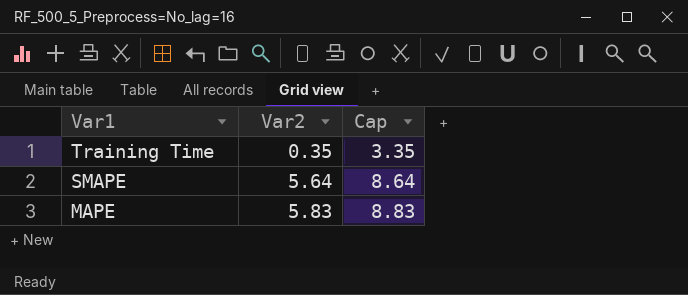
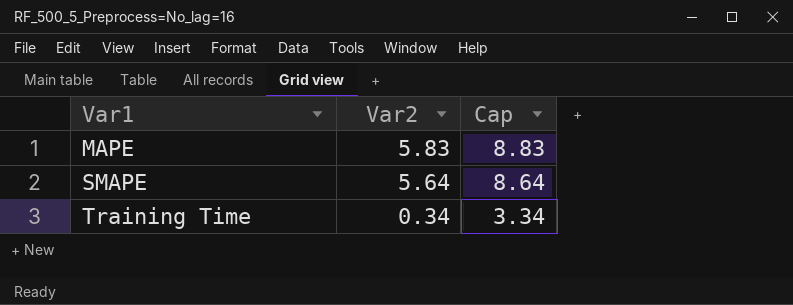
row order: Var1 descending -> Var1 ascending
Training Time | Var2: 0.35 -> 0.34
Training Time | Cap: 3.35 -> 3.34

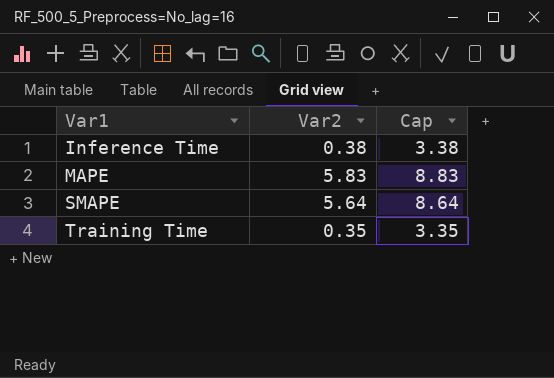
row Inference Time: none -> 0.38 | 3.38
Training Time | Var2: 0.34 -> 0.35
Training Time | Cap: 3.34 -> 3.35

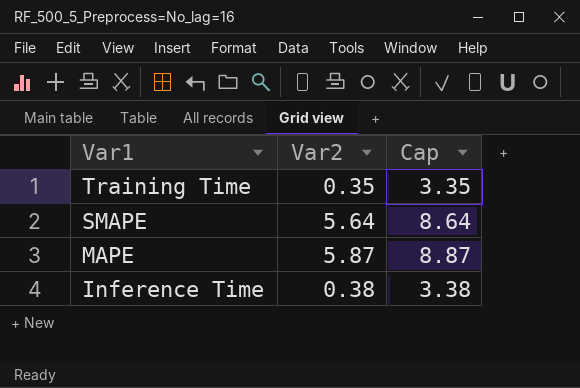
row order: Var1 ascending -> Var1 descending
MAPE | Var2: 5.83 -> 5.87
MAPE | Cap: 8.83 -> 8.87

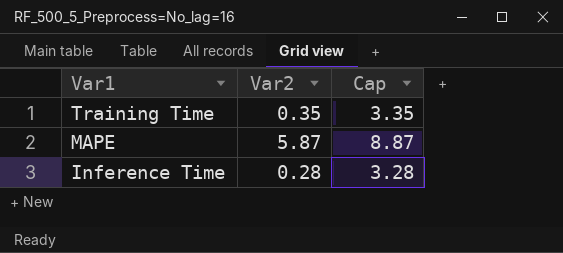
row SMAPE: 5.64 | 8.64 -> none
Inference Time | Var2: 0.38 -> 0.28
Inference Time | Cap: 3.38 -> 3.28

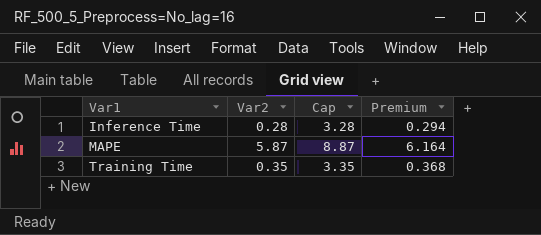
row order: Var1 descending -> Var1 ascending
column Premium | formula: none -> [Var2] * 1.05

